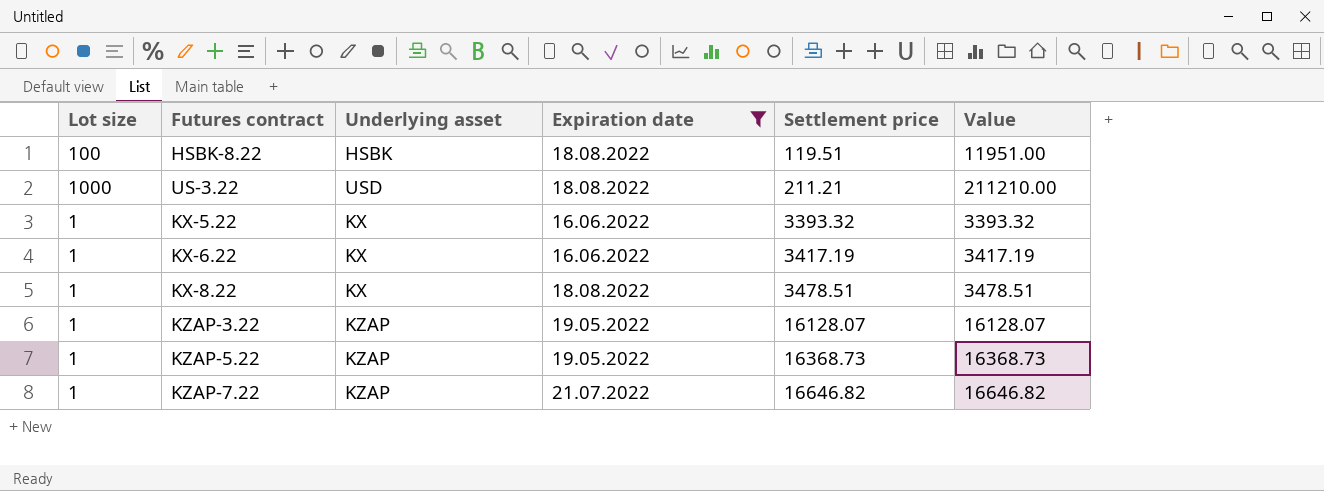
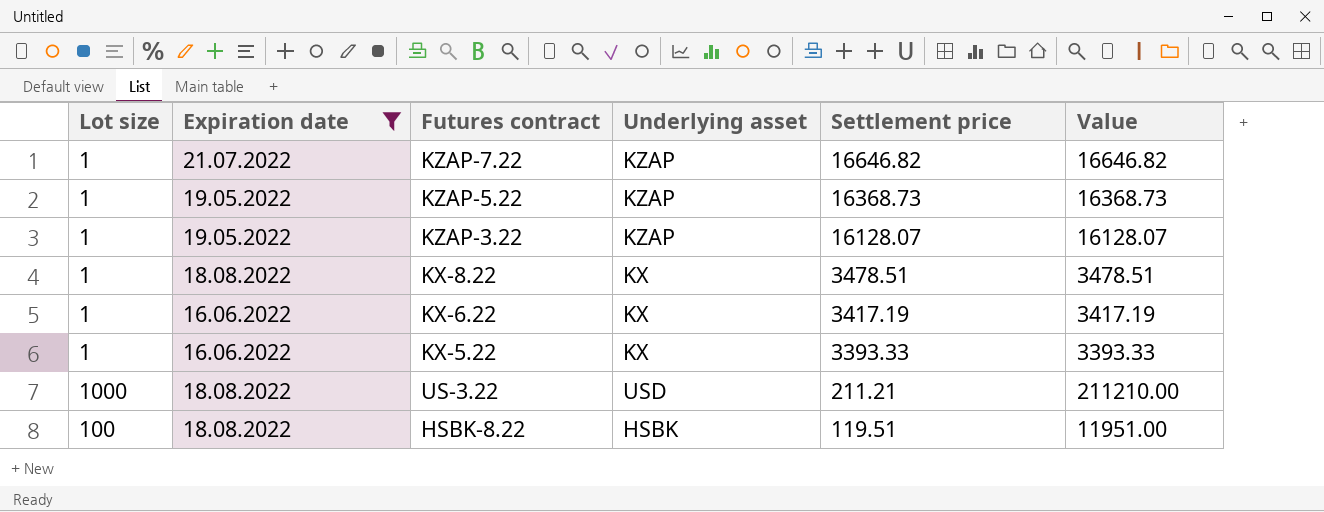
row order: Settlement price ascending -> Settlement price descending
column Expiration date | position: 4 -> 2
KX-5.22 | Settlement price: 3393.32 -> 3393.33
KX-5.22 | Value: 3393.32 -> 3393.33

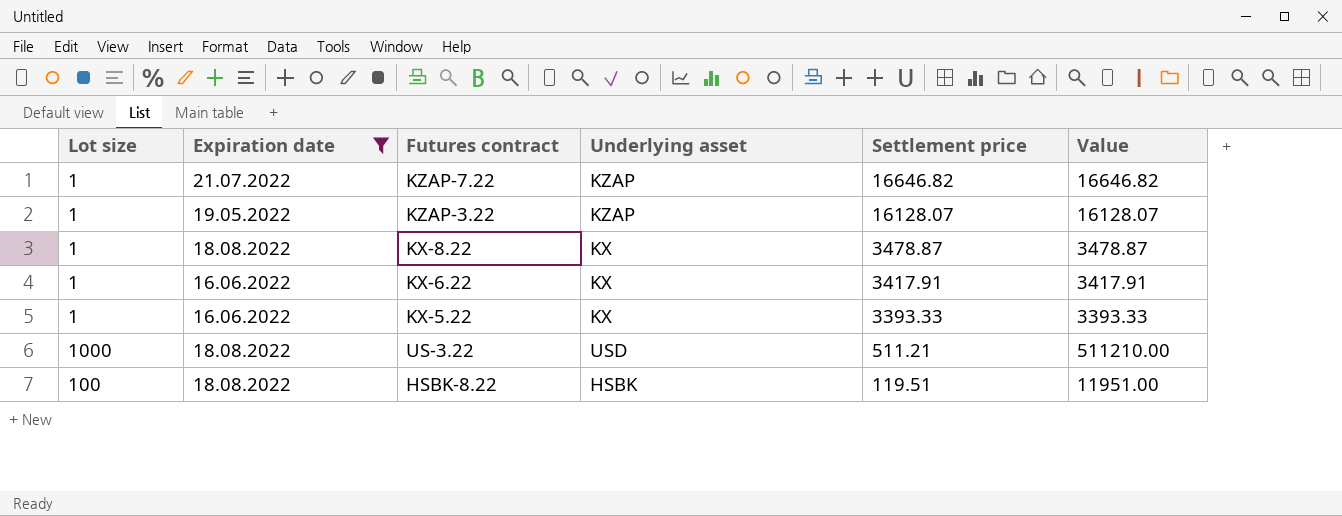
row KZAP-5.22: 1 | 19.05.2022 | KZAP | 16368.73 | 16368.73 -> none
KX-8.22 | Settlement price: 3478.51 -> 3478.87
KX-8.22 | Value: 3478.51 -> 3478.87
KX-6.22 | Settlement price: 3417.19 -> 3417.91
KX-6.22 | Value: 3417.19 -> 3417.91
US-3.22 | Settlement price: 211.21 -> 511.21
US-3.22 | Value: 211210.00 -> 511210.00

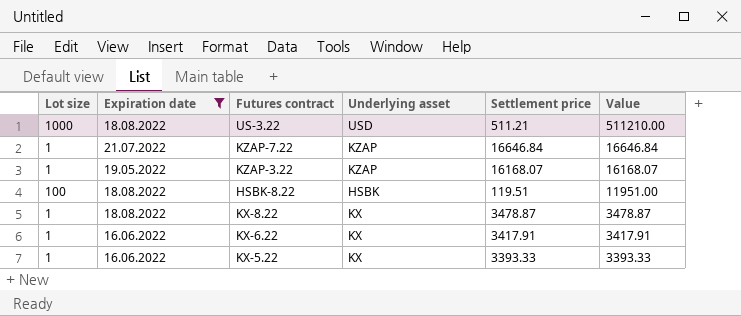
row order: Settlement price descending -> Value descending
KZAP-7.22 | Settlement price: 16646.82 -> 16646.84
KZAP-7.22 | Value: 16646.82 -> 16646.84
KZAP-3.22 | Settlement price: 16128.07 -> 16168.07
KZAP-3.22 | Value: 16128.07 -> 16168.07

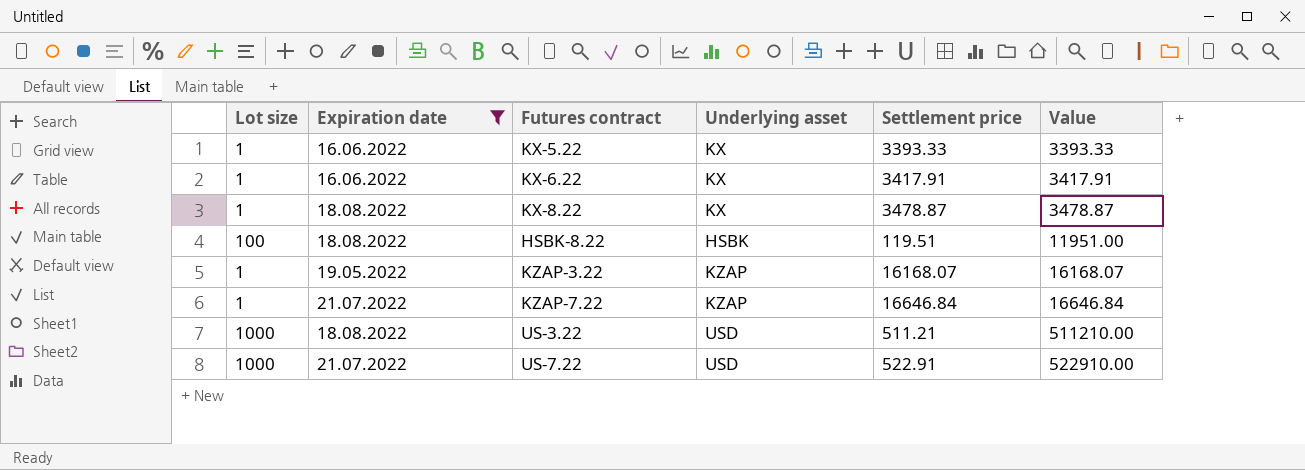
row order: Value descending -> Value ascending
row US-7.22: none -> 1000 | 21.07.2022 | USD | 522.91 | 522910.00

